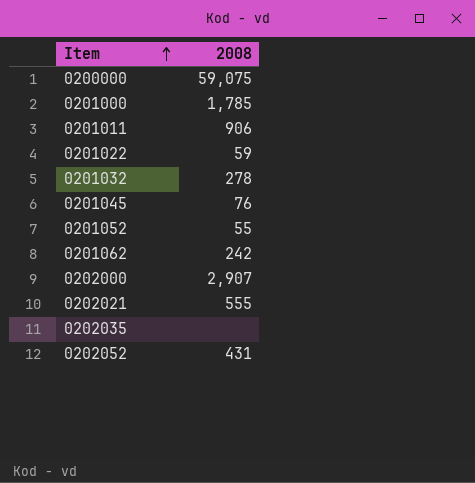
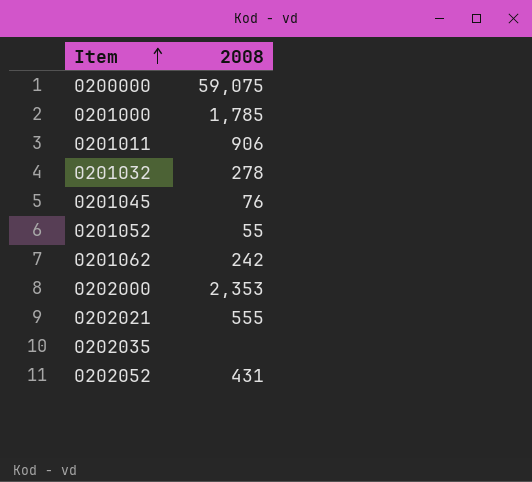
row 0201022: 59 -> none
0202000 | 2008: 2,907 -> 2,353

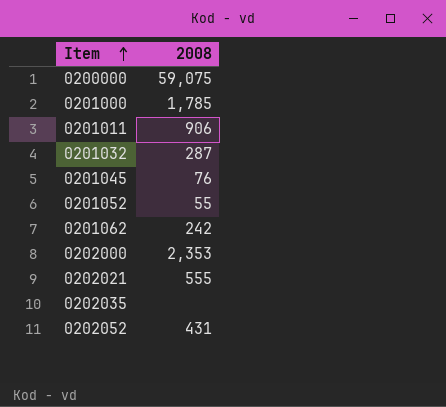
0201032 | 2008: 278 -> 287

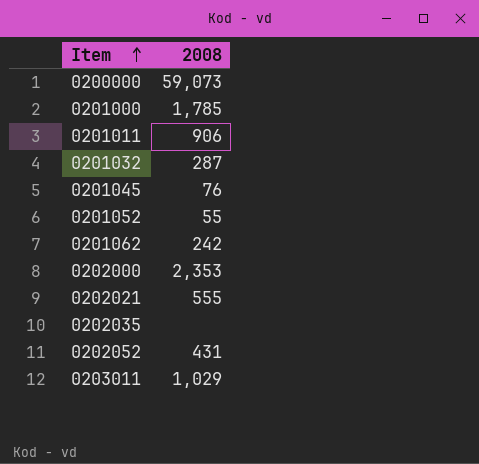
0200000 | 2008: 59,075 -> 59,073
row 0203011: none -> 1,029

